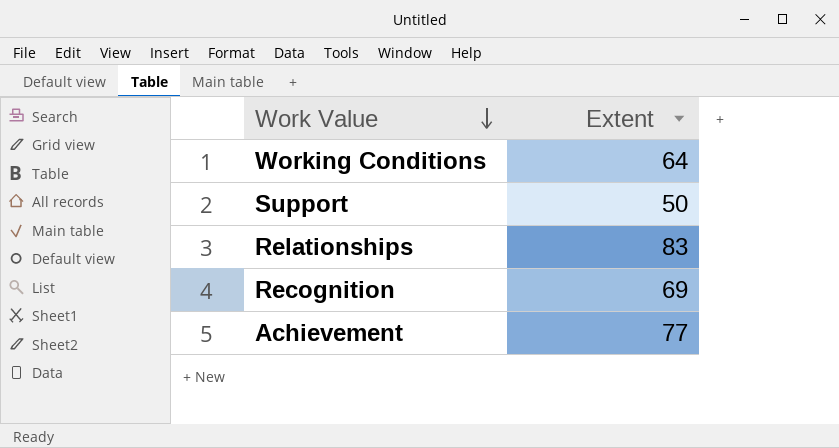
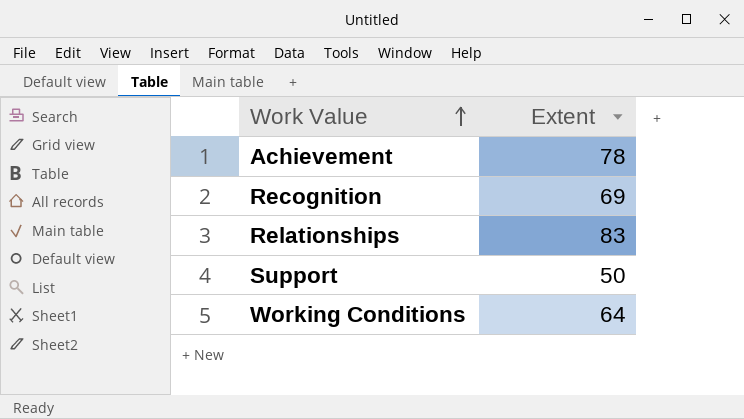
row order: Work Value descending -> Work Value ascending
Achievement | Extent: 77 -> 78

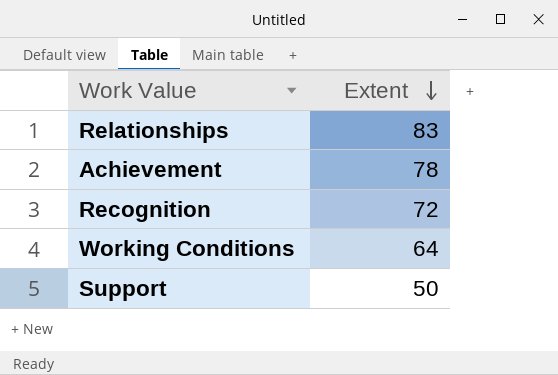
row order: Work Value ascending -> Extent descending
Recognition | Extent: 69 -> 72

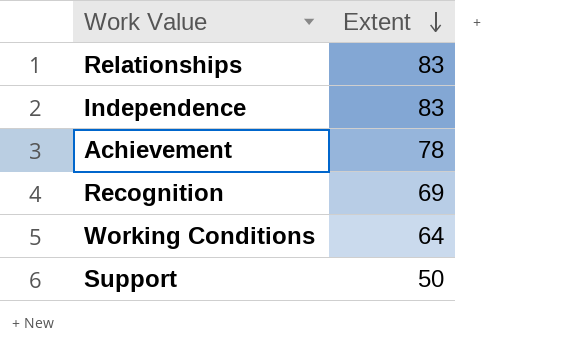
row Independence: none -> 83
Recognition | Extent: 72 -> 69

